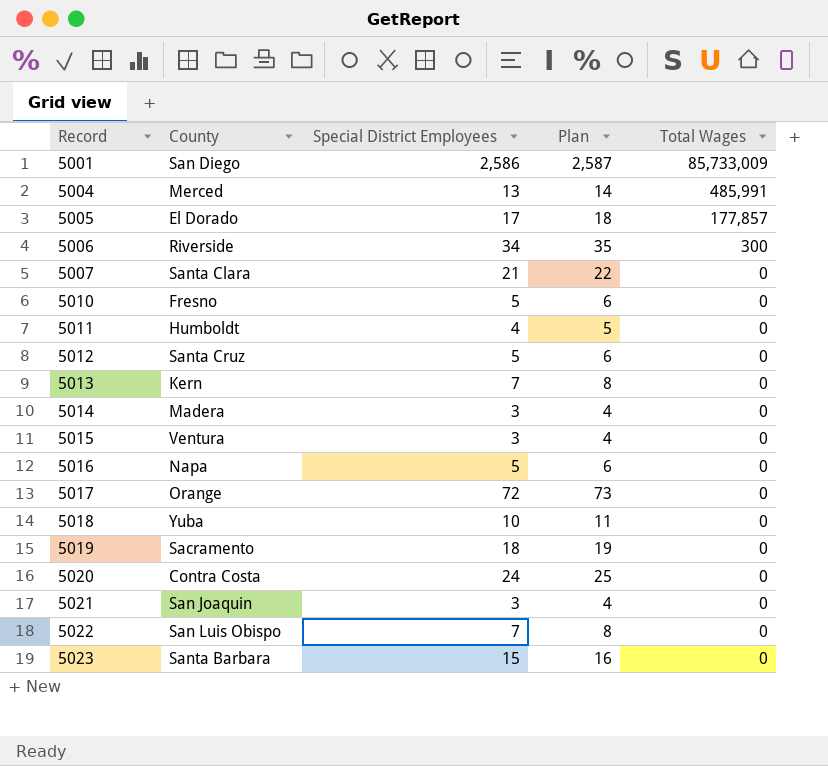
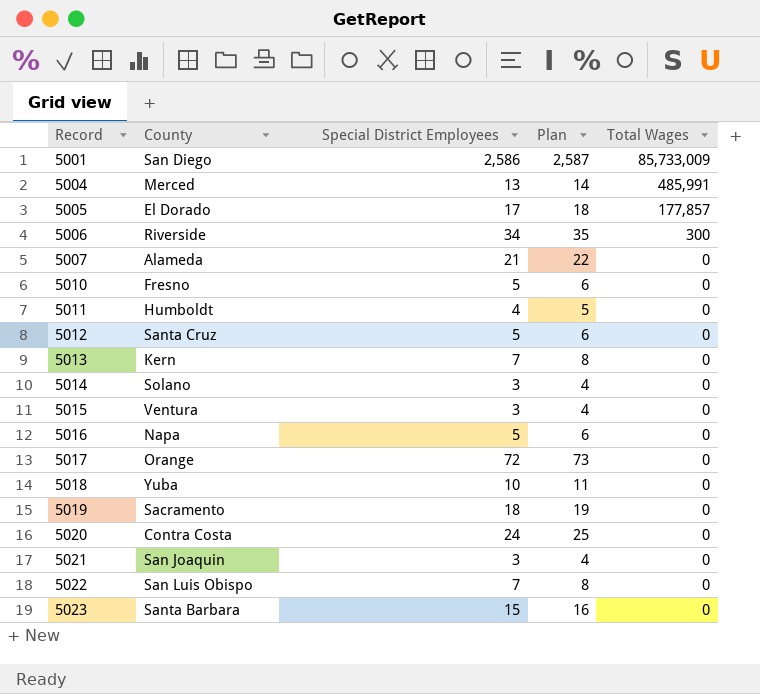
5007 | County: Santa Clara -> Alameda
5014 | County: Madera -> Solano

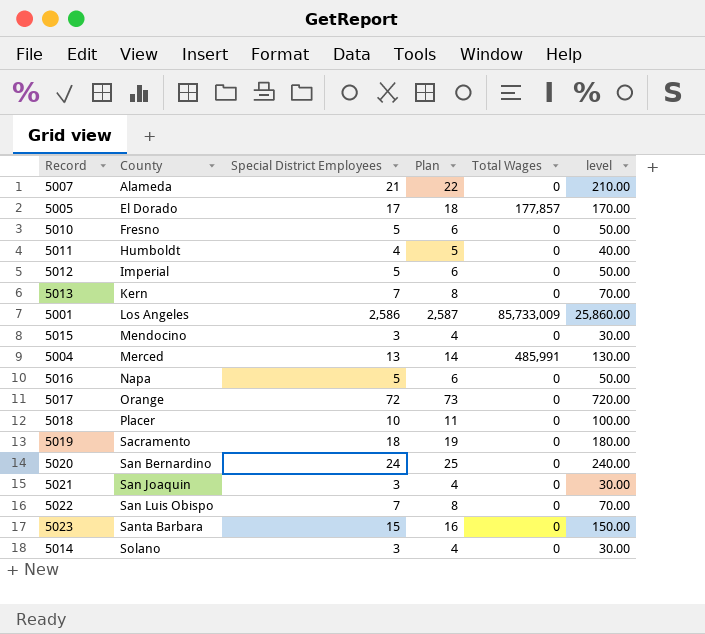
row order: Record ascending -> County ascending
column level | formula: none -> [Special District Employees] * 10
row 5006: Riverside | 34 | 35 | 300 -> none
5012 | County: Santa Cruz -> Imperial
5001 | County: San Diego -> Los Angeles
5015 | County: Ventura -> Mendocino
5018 | County: Yuba -> Placer
5020 | County: Contra Costa -> San Bernardino

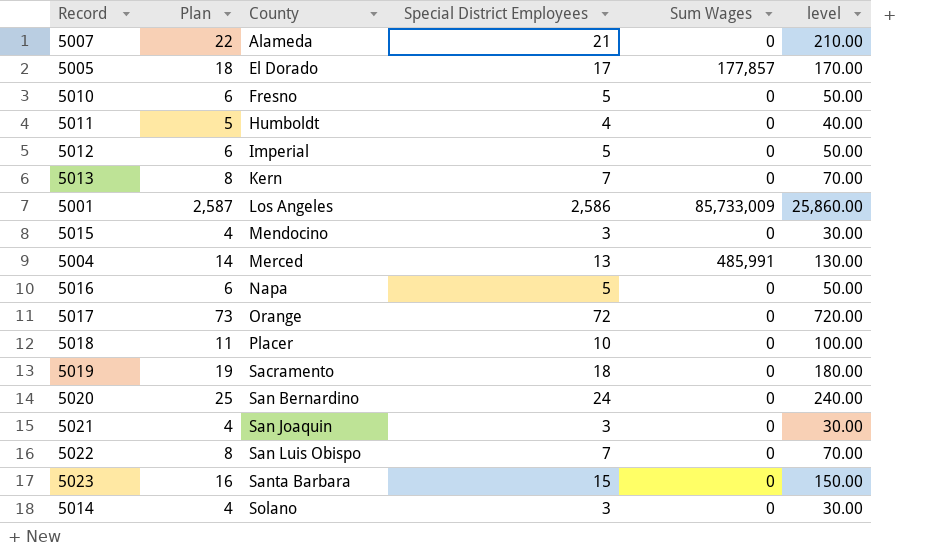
column Plan | position: 4 -> 2
column name: Total Wages -> Sum Wages

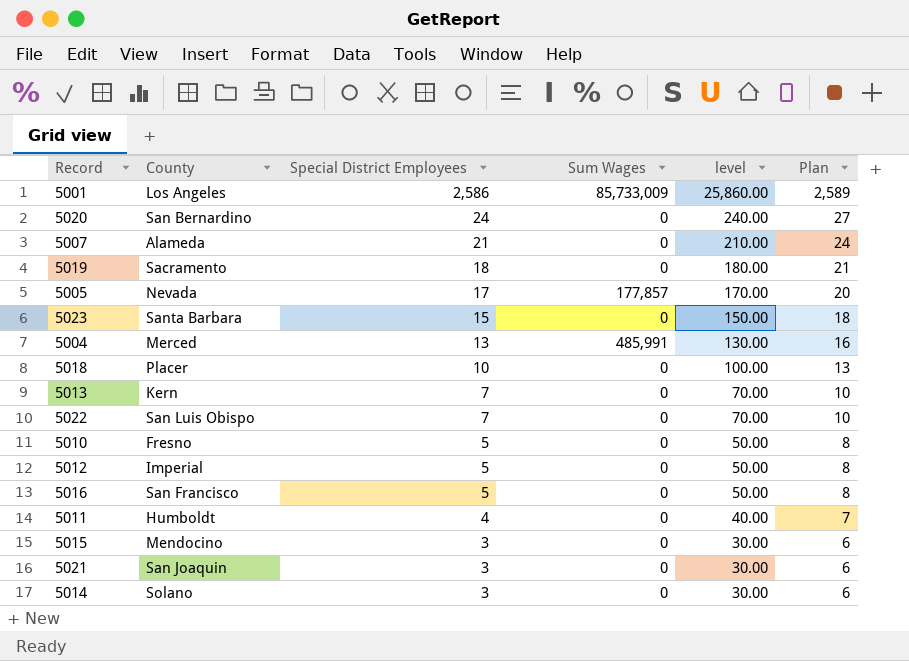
row order: County ascending -> Special District Employees descending
column Plan | formula: [Special District Employees] + 1 -> [Special District Employees] + 3
column Plan | position: 2 -> 6
row 5017: 73 | Orange | 72 | 0 | 720.00 -> none
5005 | County: El Dorado -> Nevada
5016 | County: Napa -> San Francisco

